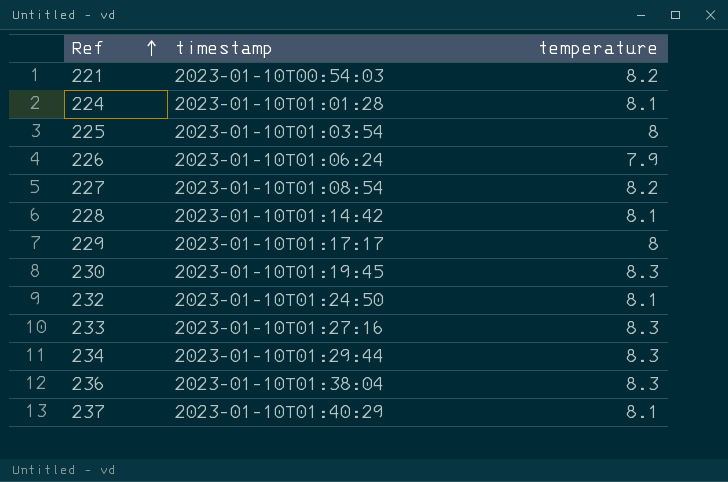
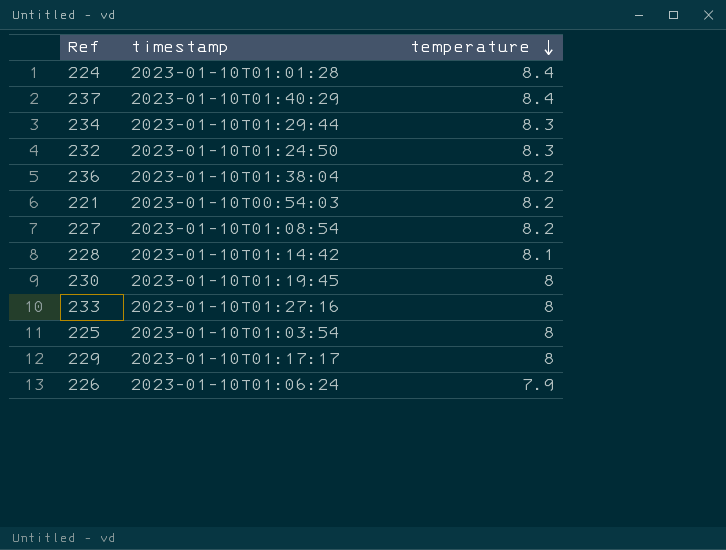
row order: Ref ascending -> temperature descending
224 | temperature: 8.1 -> 8.4
237 | temperature: 8.1 -> 8.4
232 | temperature: 8.1 -> 8.3
236 | temperature: 8.3 -> 8.2
230 | temperature: 8.3 -> 8
233 | temperature: 8.3 -> 8

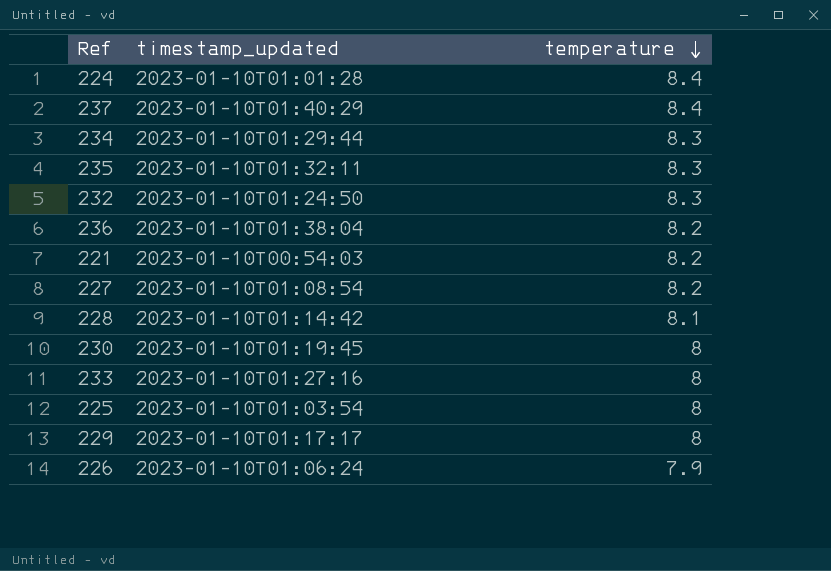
column name: timestamp -> timestamp_updated
row 235: none -> 2023-01-10T01:32:11 | 8.3

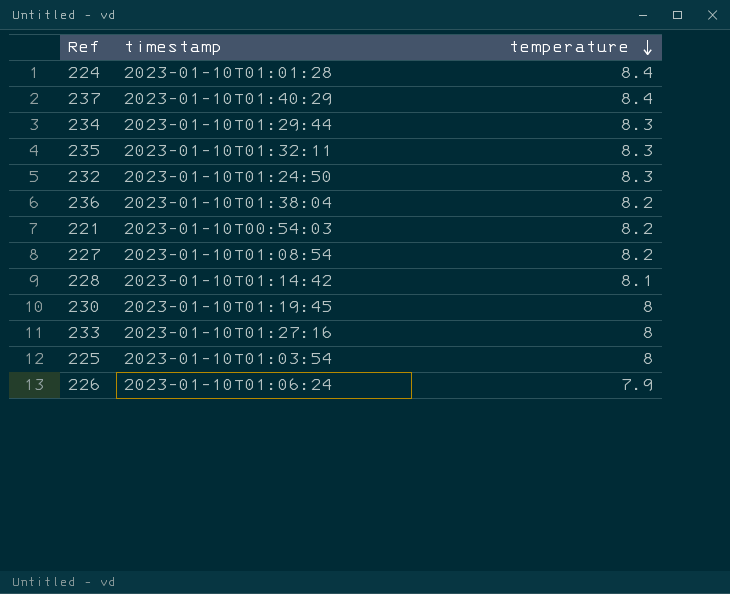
column name: timestamp_updated -> timestamp
row 229: 2023-01-10T01:17:17 | 8 -> none

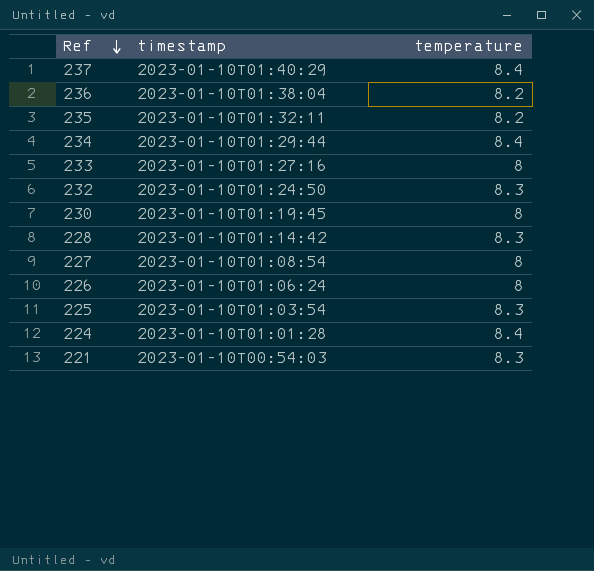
row order: temperature descending -> Ref descending
235 | temperature: 8.3 -> 8.2
234 | temperature: 8.3 -> 8.4
228 | temperature: 8.1 -> 8.3
227 | temperature: 8.2 -> 8
226 | temperature: 7.9 -> 8
225 | temperature: 8 -> 8.3
221 | temperature: 8.2 -> 8.3

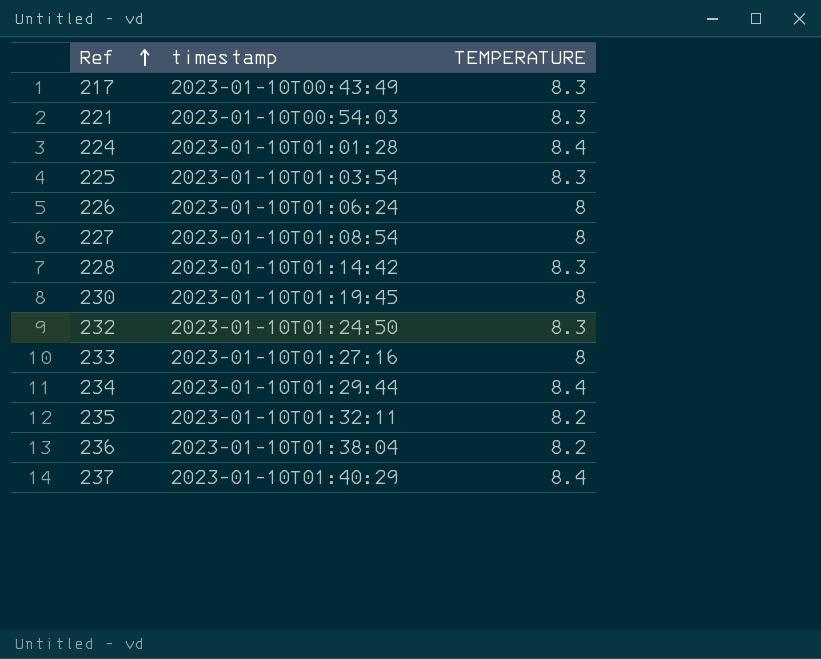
row order: Ref descending -> Ref ascending
column name: temperature -> TEMPERATURE
row 217: none -> 2023-01-10T00:43:49 | 8.3

